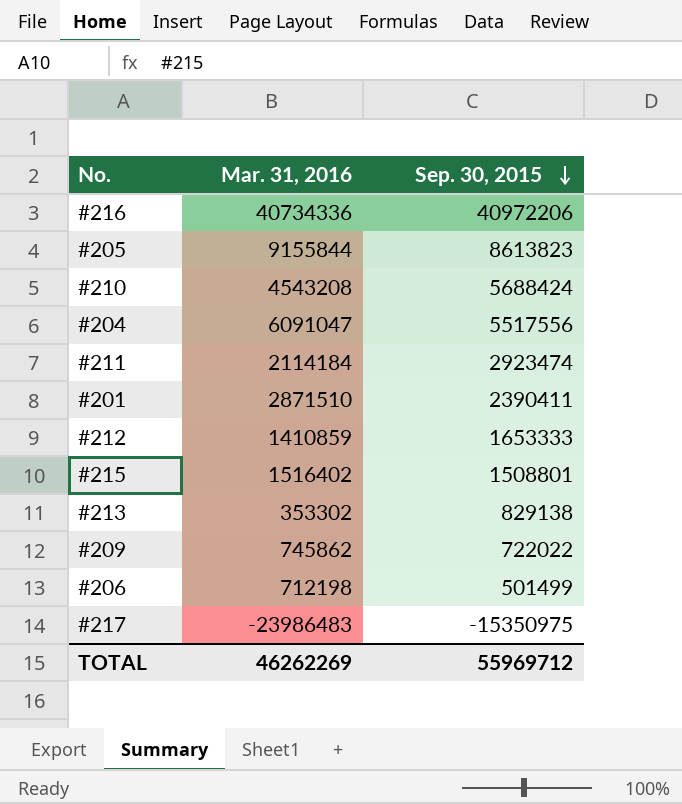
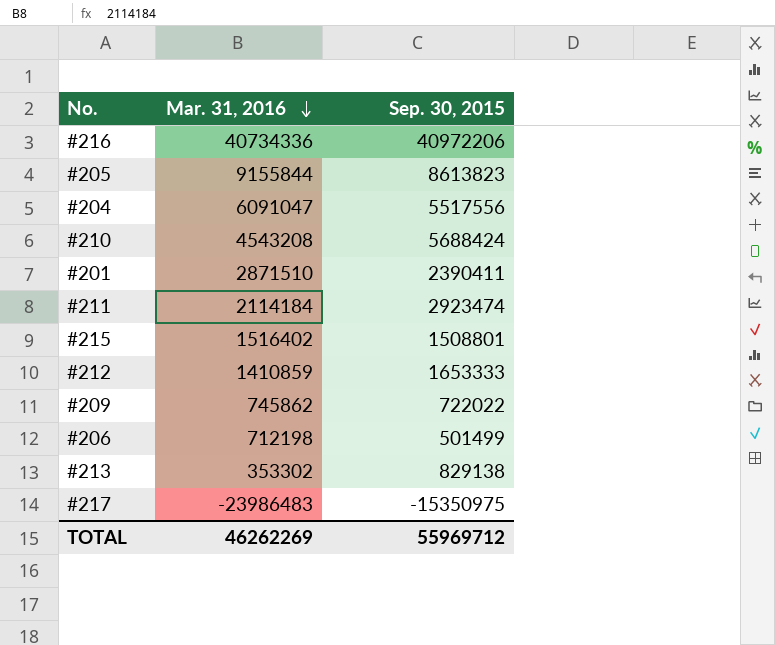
row order: Sep. 30, 2015 descending -> Mar. 31, 2016 descending

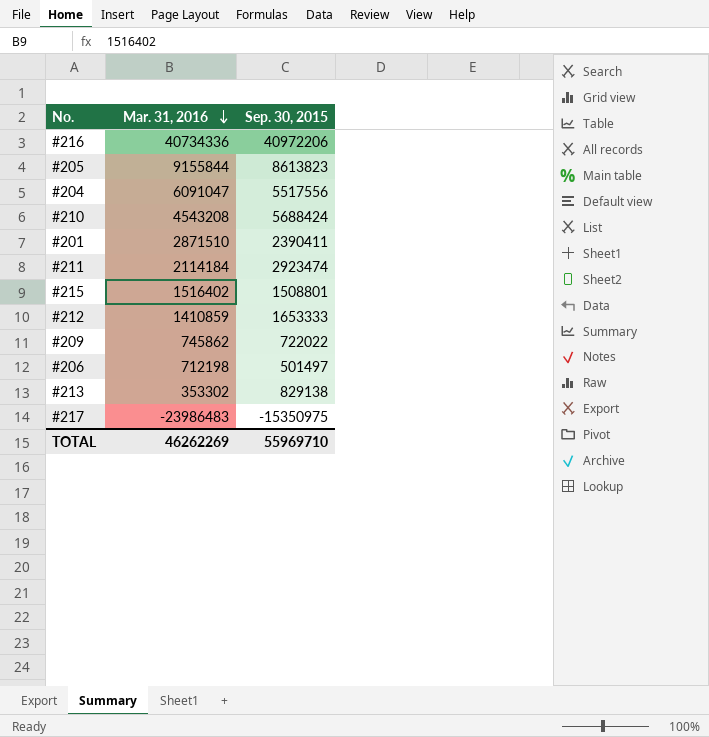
#206 | Sep. 30, 2015: 501499 -> 501497
TOTAL | Sep. 30, 2015: 55969712 -> 55969710

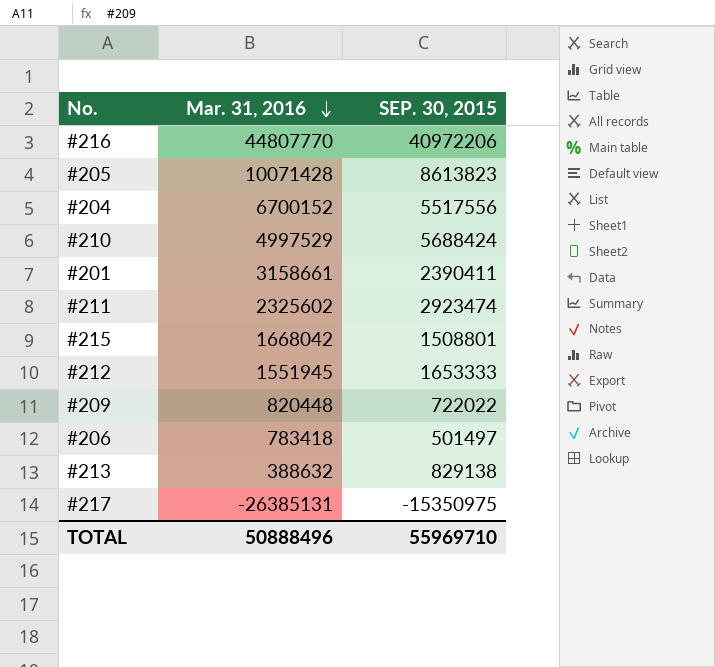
column name: Sep. 30, 2015 -> SEP. 30, 2015
#216 | Mar. 31, 2016: 40734336 -> 44807770
#205 | Mar. 31, 2016: 9155844 -> 10071428
#204 | Mar. 31, 2016: 6091047 -> 6700152
#210 | Mar. 31, 2016: 4543208 -> 4997529
#201 | Mar. 31, 2016: 2871510 -> 3158661
#211 | Mar. 31, 2016: 2114184 -> 2325602
#215 | Mar. 31, 2016: 1516402 -> 1668042
#212 | Mar. 31, 2016: 1410859 -> 1551945
#209 | Mar. 31, 2016: 745862 -> 820448
#206 | Mar. 31, 2016: 712198 -> 783418
#213 | Mar. 31, 2016: 353302 -> 388632
#217 | Mar. 31, 2016: -23986483 -> -26385131
TOTAL | Mar. 31, 2016: 46262269 -> 50888496

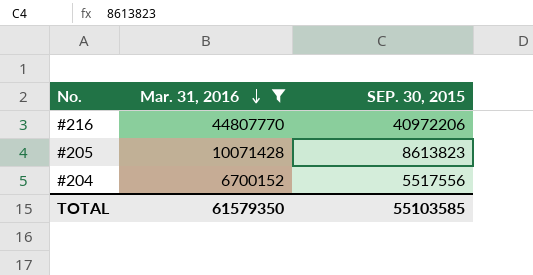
filter: none -> Mar. 31, 2016 >= 6700152
TOTAL | Mar. 31, 2016: 50888496 -> 61579350
TOTAL | SEP. 30, 2015: 55969710 -> 55103585

